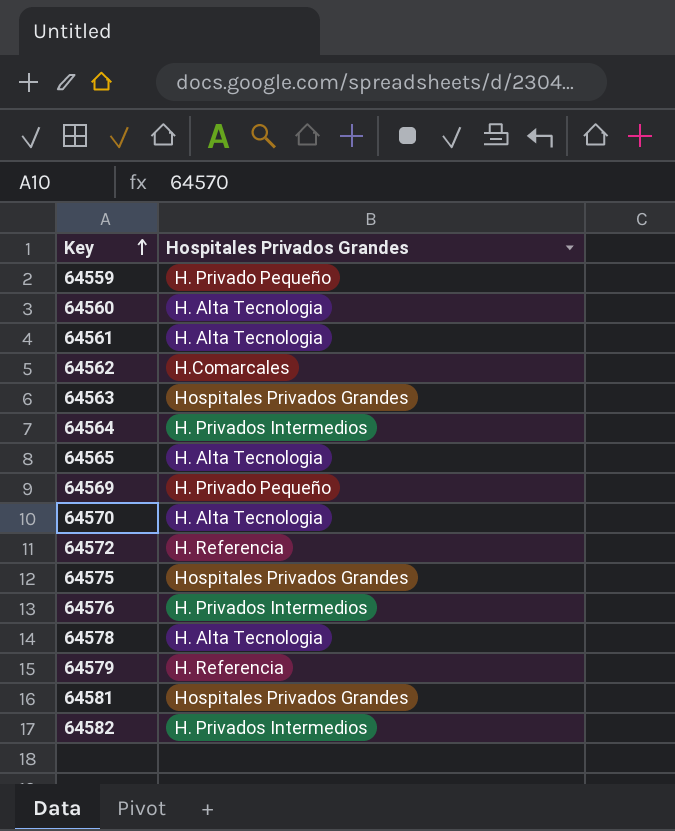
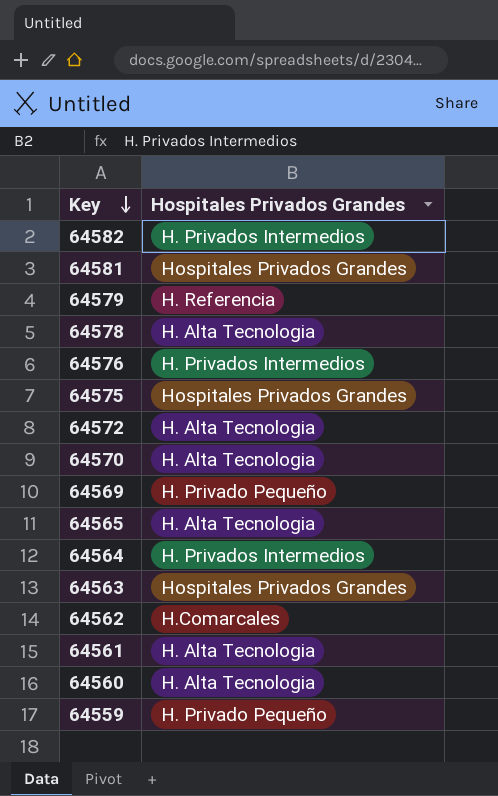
row order: Key ascending -> Key descending
64572 | Hospitales Privados Grandes: H. Referencia -> H. Alta Tecnologia

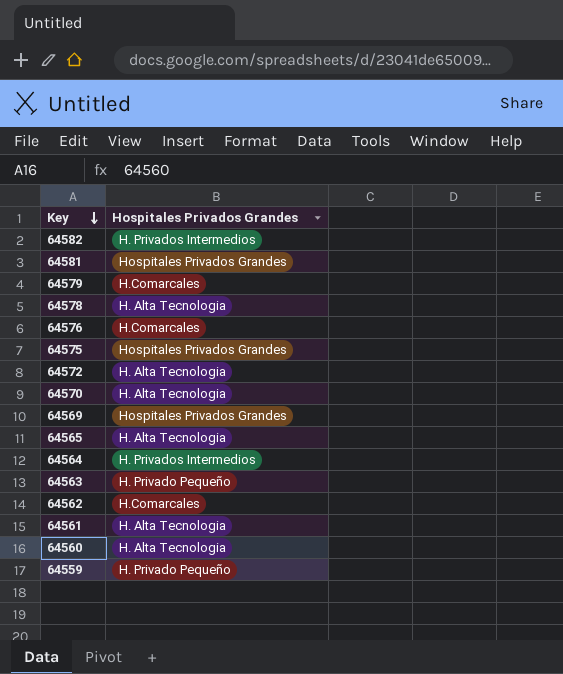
64579 | Hospitales Privados Grandes: H. Referencia -> H.Comarcales
64576 | Hospitales Privados Grandes: H. Privados Intermedios -> H.Comarcales
64569 | Hospitales Privados Grandes: H. Privado Pequeño -> Hospitales Privados Grandes
64563 | Hospitales Privados Grandes: Hospitales Privados Grandes -> H. Privado Pequeño

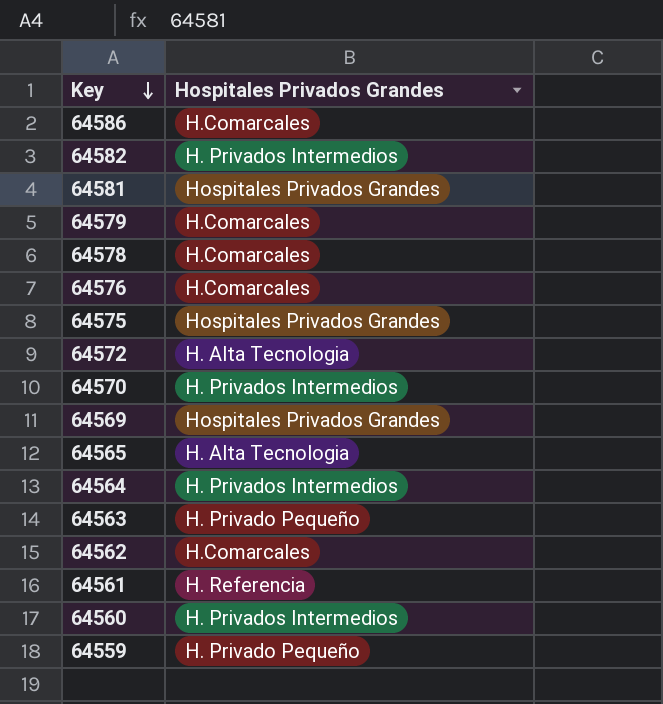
row 64586: none -> H.Comarcales
64578 | Hospitales Privados Grandes: H. Alta Tecnologia -> H.Comarcales
64570 | Hospitales Privados Grandes: H. Alta Tecnologia -> H. Privados Intermedios
64561 | Hospitales Privados Grandes: H. Alta Tecnologia -> H. Referencia
64560 | Hospitales Privados Grandes: H. Alta Tecnologia -> H. Privados Intermedios

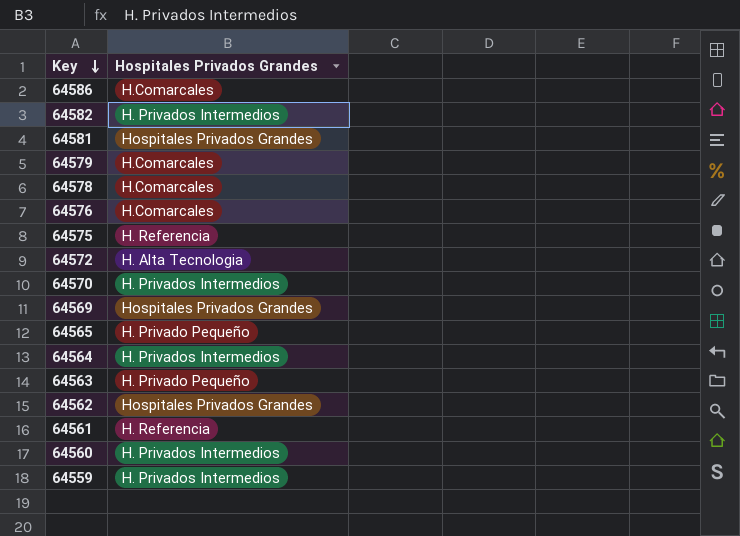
64575 | Hospitales Privados Grandes: Hospitales Privados Grandes -> H. Referencia
64565 | Hospitales Privados Grandes: H. Alta Tecnologia -> H. Privado Pequeño
64562 | Hospitales Privados Grandes: H.Comarcales -> Hospitales Privados Grandes
64559 | Hospitales Privados Grandes: H. Privado Pequeño -> H. Privados Intermedios

